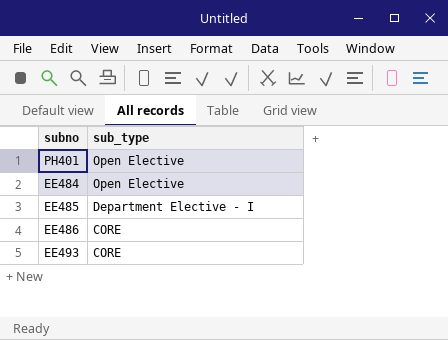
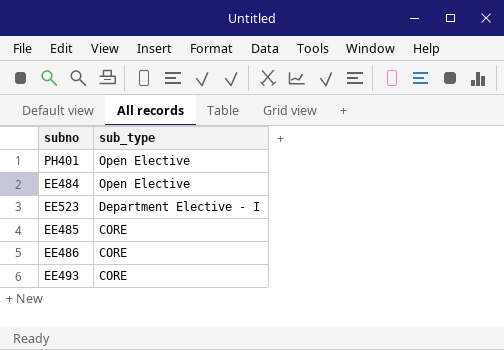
row EE523: none -> Department Elective - I
EE485 | sub_type: Department Elective - I -> CORE

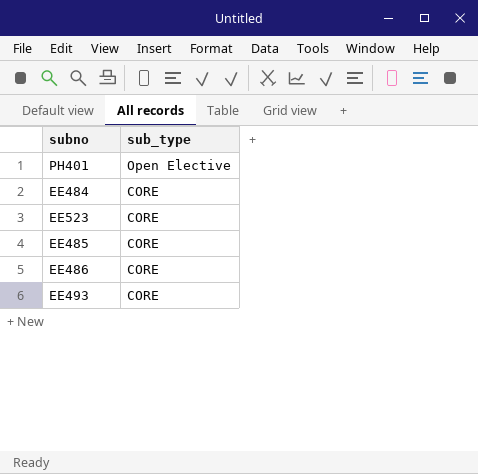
EE484 | sub_type: Open Elective -> CORE
EE523 | sub_type: Department Elective - I -> CORE

